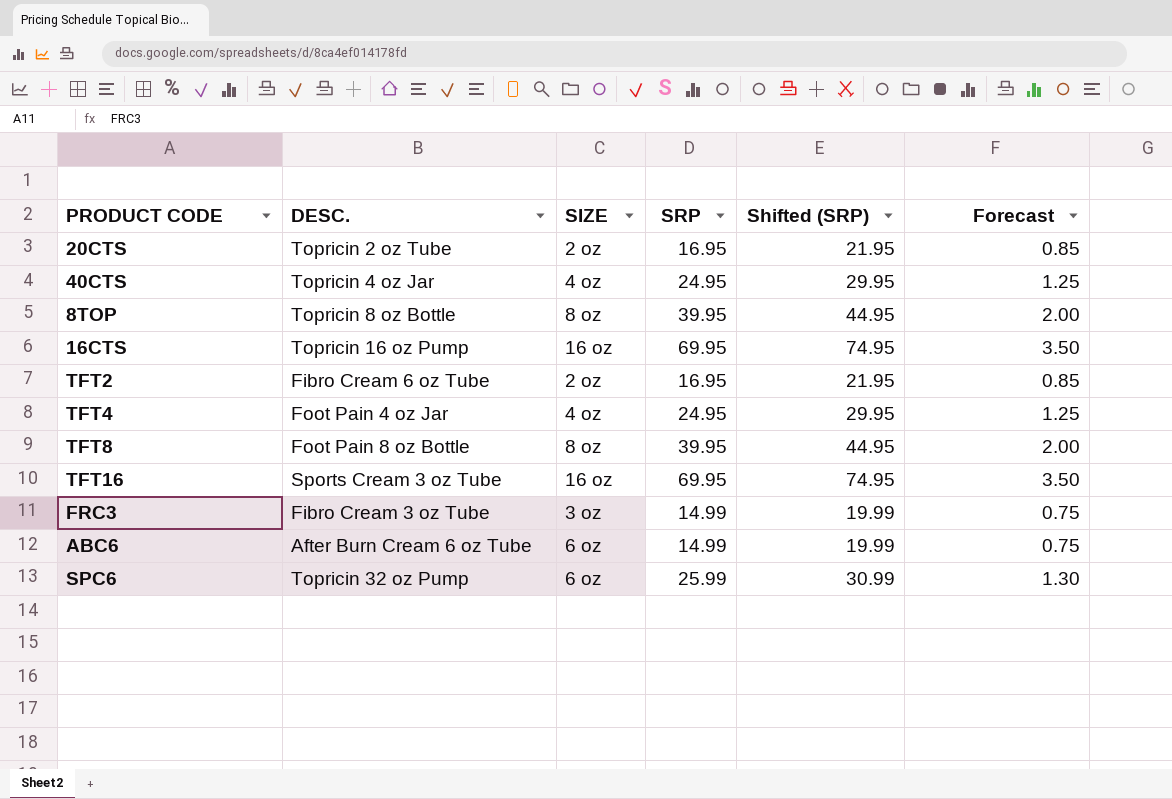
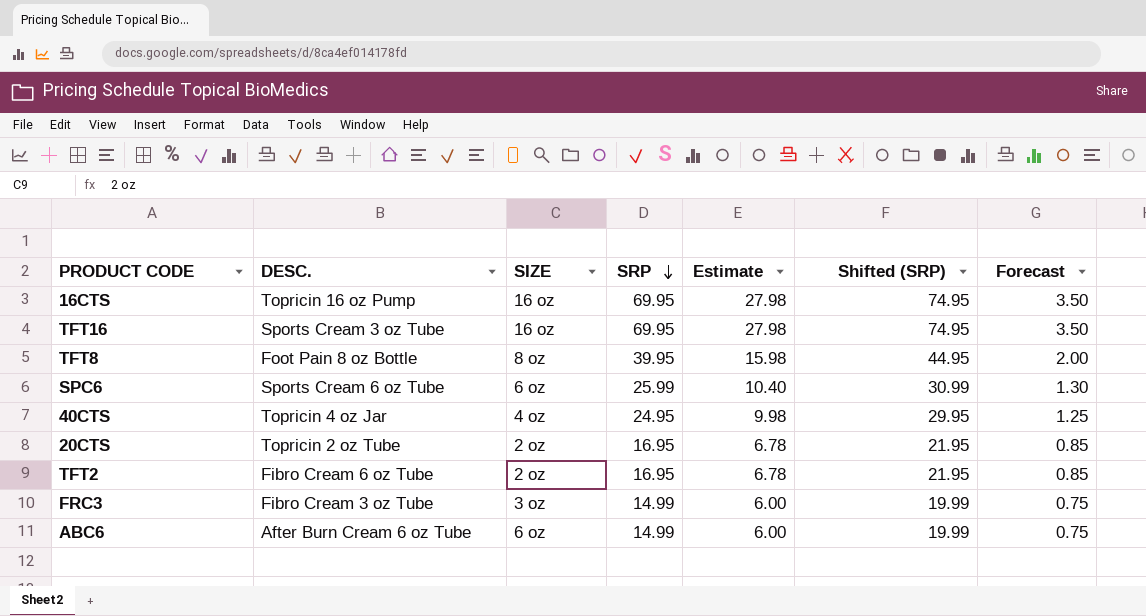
row order: none -> SRP descending
column Estimate | formula: none -> [SRP] * 0.4
row 8TOP: Topricin 8 oz Bottle | 8 oz | 39.95 | 44.95 | 2.00 -> none
row TFT4: Foot Pain 4 oz Jar | 4 oz | 24.95 | 29.95 | 1.25 -> none
SPC6 | DESC.: Topricin 32 oz Pump -> Sports Cream 6 oz Tube

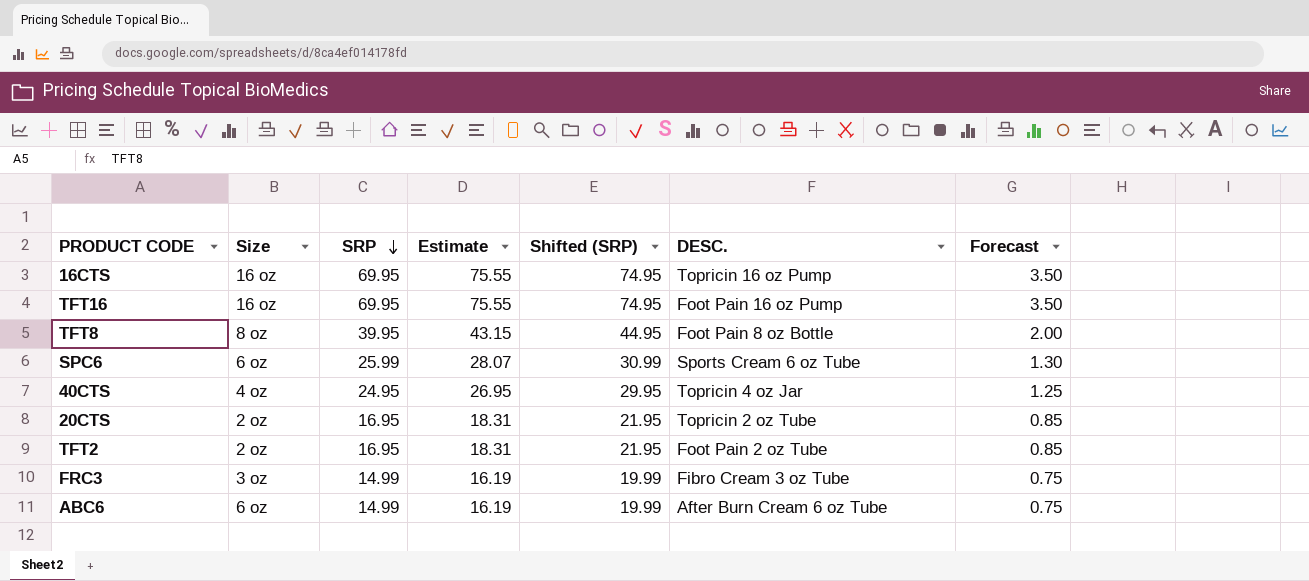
column name: SIZE -> Size
column Estimate | formula: [SRP] * 0.4 -> [SRP] * 1.08
column DESC. | position: 2 -> 6
TFT16 | DESC.: Sports Cream 3 oz Tube -> Foot Pain 16 oz Pump
TFT2 | DESC.: Fibro Cream 6 oz Tube -> Foot Pain 2 oz Tube

